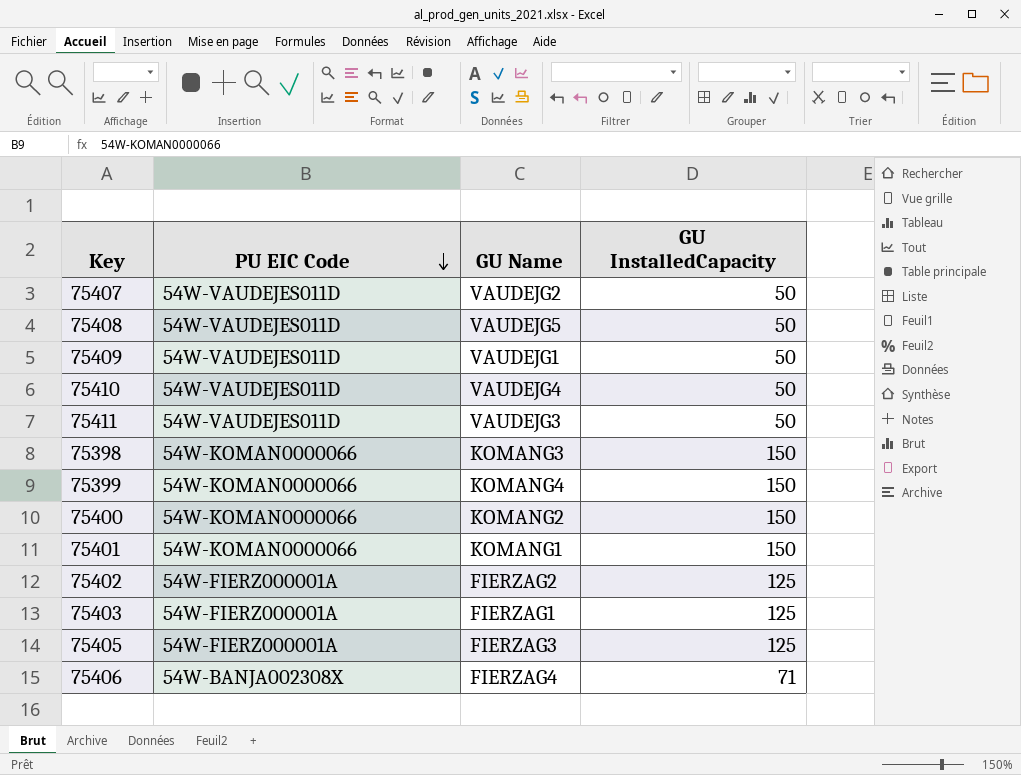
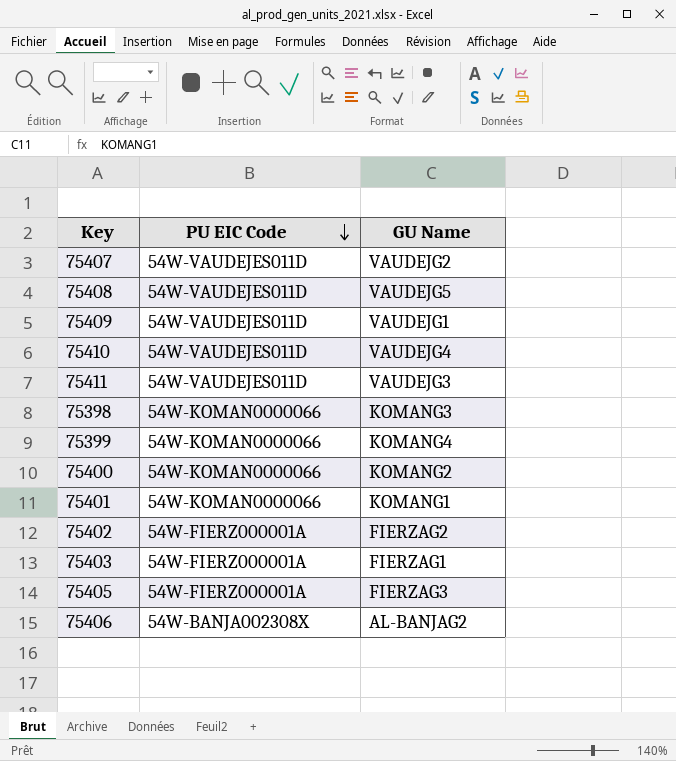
column GU InstalledCapacity | position: 4 -> none
75406 | GU Name: FIERZAG4 -> AL-BANJAG2

